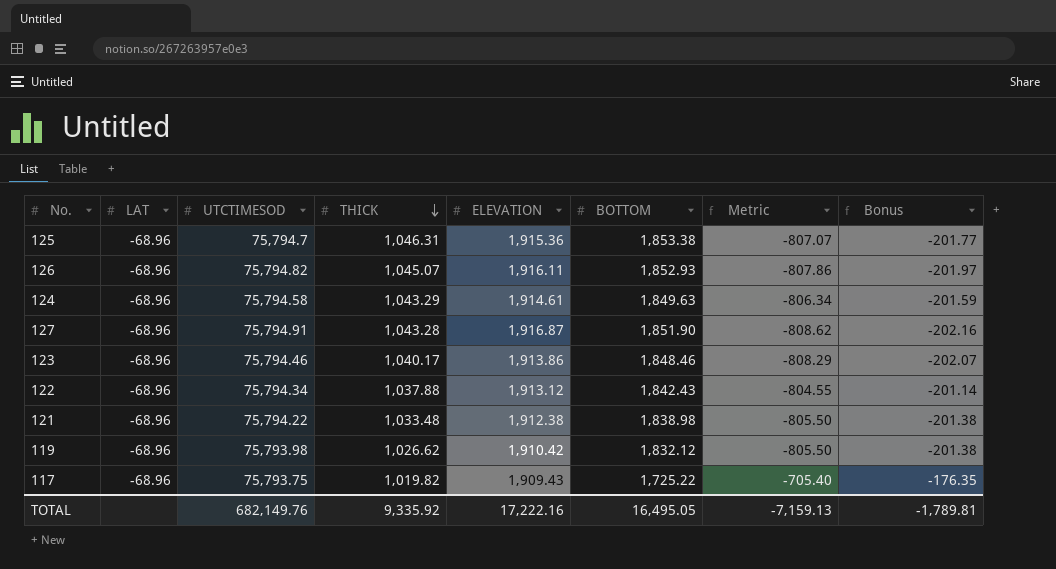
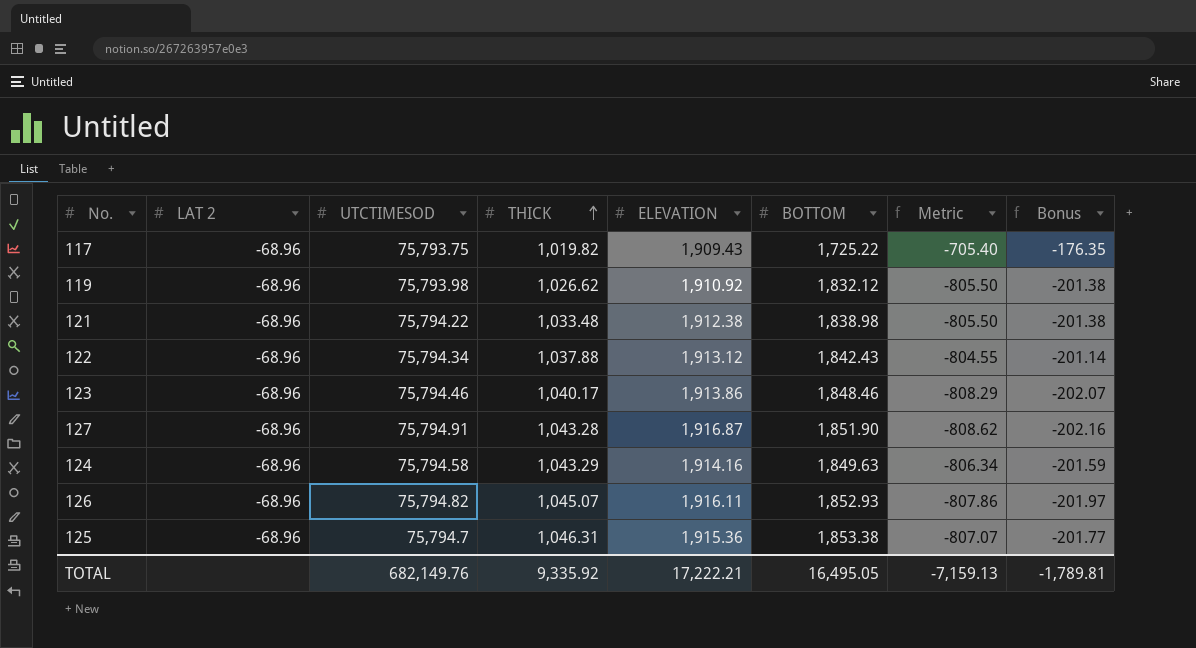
row order: THICK descending -> THICK ascending
column name: LAT -> LAT 2
119 | ELEVATION: 1,910.42 -> 1,910.92
124 | ELEVATION: 1,914.61 -> 1,914.16
TOTAL | ELEVATION: 17,222.16 -> 17,222.21

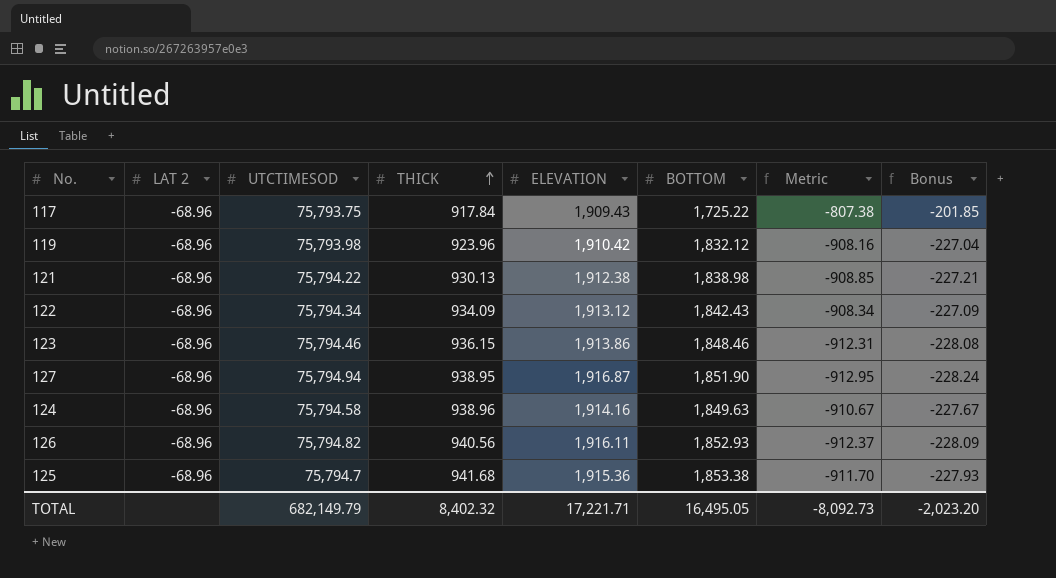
117 | THICK: 1,019.82 -> 917.84
117 | Metric: -705.40 -> -807.38
117 | Bonus: -176.35 -> -201.85
119 | THICK: 1,026.62 -> 923.96
119 | ELEVATION: 1,910.92 -> 1,910.42
119 | Metric: -805.50 -> -908.16
119 | Bonus: -201.38 -> -227.04
121 | THICK: 1,033.48 -> 930.13
121 | Metric: -805.50 -> -908.85
121 | Bonus: -201.38 -> -227.21
122 | THICK: 1,037.88 -> 934.09
122 | Metric: -804.55 -> -908.34
122 | Bonus: -201.14 -> -227.09
123 | THICK: 1,040.17 -> 936.15
123 | Metric: -808.29 -> -912.31
123 | Bonus: -202.07 -> -228.08
127 | UTCTIMESOD: 75,794.91 -> 75,794.94
127 | THICK: 1,043.28 -> 938.95
127 | Metric: -808.62 -> -912.95
127 | Bonus: -202.16 -> -228.24
124 | THICK: 1,043.29 -> 938.96
124 | Metric: -806.34 -> -910.67
124 | Bonus: -201.59 -> -227.67
126 | THICK: 1,045.07 -> 940.56
126 | Metric: -807.86 -> -912.37
126 | Bonus: -201.97 -> -228.09
125 | THICK: 1,046.31 -> 941.68
125 | Metric: -807.07 -> -911.70
125 | Bonus: -201.77 -> -227.93
TOTAL | UTCTIMESOD: 682,149.76 -> 682,149.79
TOTAL | THICK: 9,335.92 -> 8,402.32
TOTAL | ELEVATION: 17,222.21 -> 17,221.71
TOTAL | Metric: -7,159.13 -> -8,092.73
TOTAL | Bonus: -1,789.81 -> -2,023.20

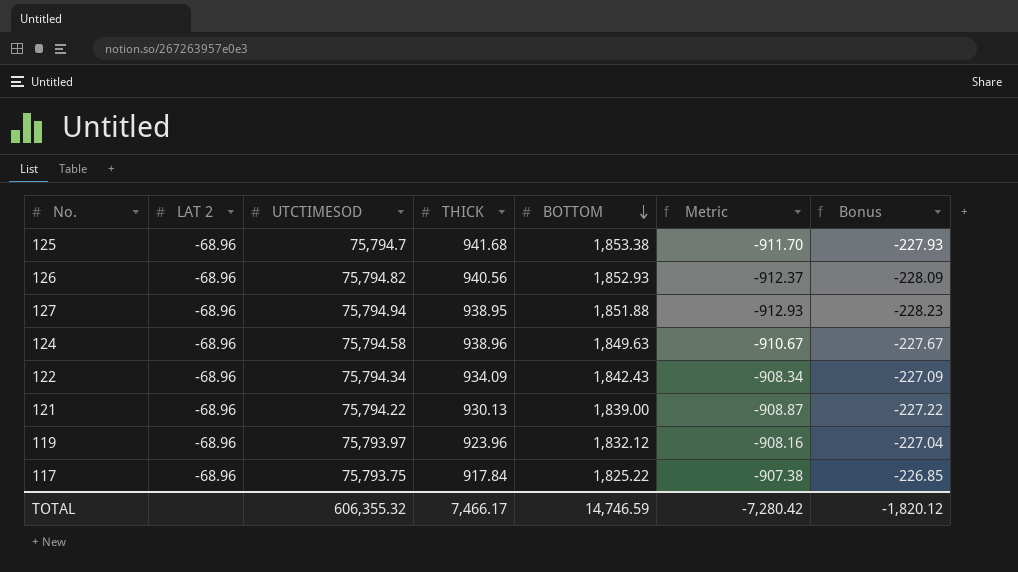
row order: THICK ascending -> BOTTOM descending
column ELEVATION | position: 5 -> none
row 123: -68.96 | 75,794.46 | 936.15 | 1,913.86 | 1,848.46 | -912.31 | -228.08 -> none
127 | BOTTOM: 1,851.90 -> 1,851.88
127 | Metric: -912.95 -> -912.93
127 | Bonus: -228.24 -> -228.23
121 | BOTTOM: 1,838.98 -> 1,839.00
121 | Metric: -908.85 -> -908.87
121 | Bonus: -227.21 -> -227.22
119 | UTCTIMESOD: 75,793.98 -> 75,793.97
117 | BOTTOM: 1,725.22 -> 1,825.22
117 | Metric: -807.38 -> -907.38
117 | Bonus: -201.85 -> -226.85
TOTAL | UTCTIMESOD: 682,149.79 -> 606,355.32
TOTAL | THICK: 8,402.32 -> 7,466.17
TOTAL | BOTTOM: 16,495.05 -> 14,746.59
TOTAL | Metric: -8,092.73 -> -7,280.42
TOTAL | Bonus: -2,023.20 -> -1,820.12

